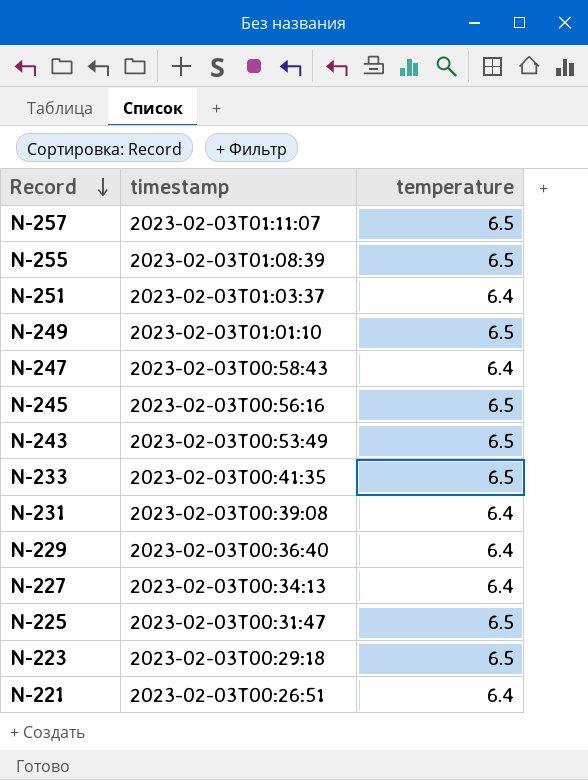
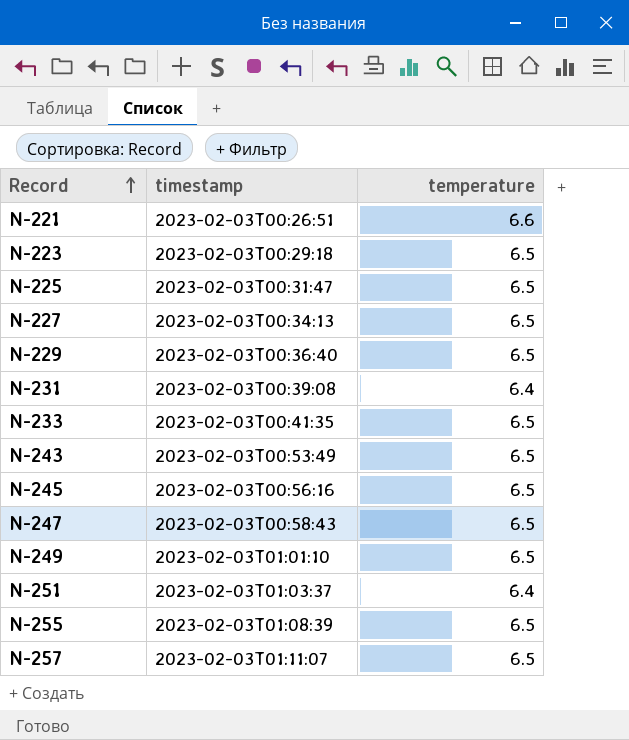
row order: Record descending -> Record ascending
N-221 | temperature: 6.4 -> 6.6
N-227 | temperature: 6.4 -> 6.5
N-229 | temperature: 6.4 -> 6.5
N-247 | temperature: 6.4 -> 6.5

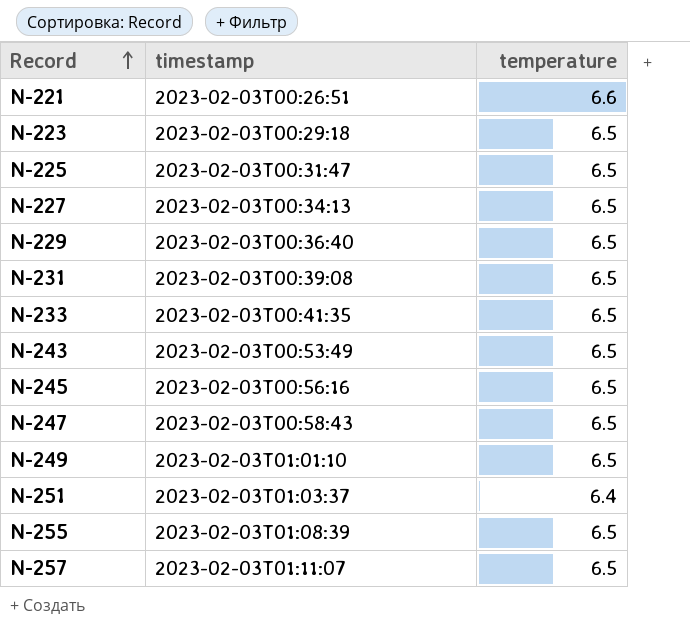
N-231 | temperature: 6.4 -> 6.5

